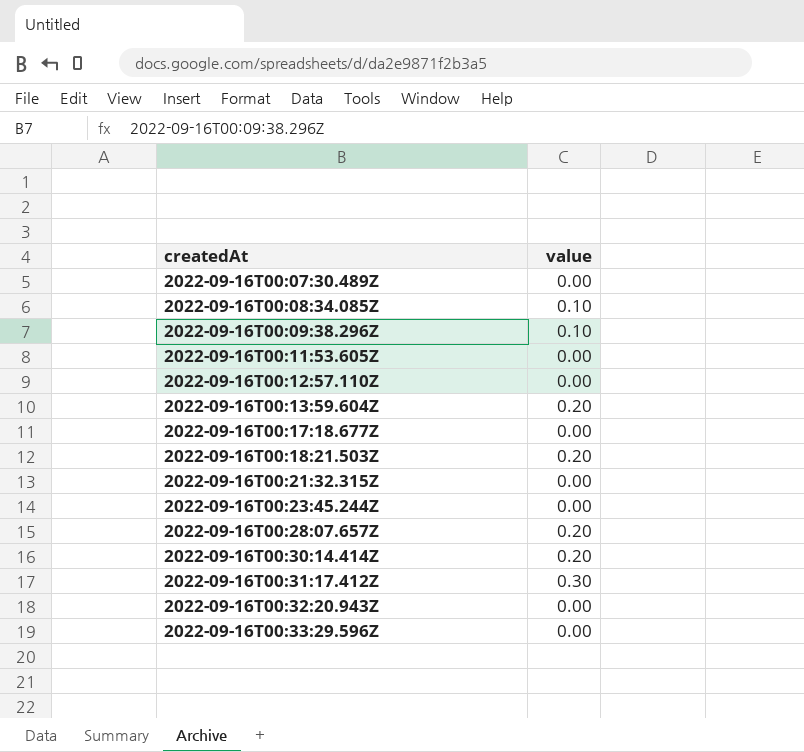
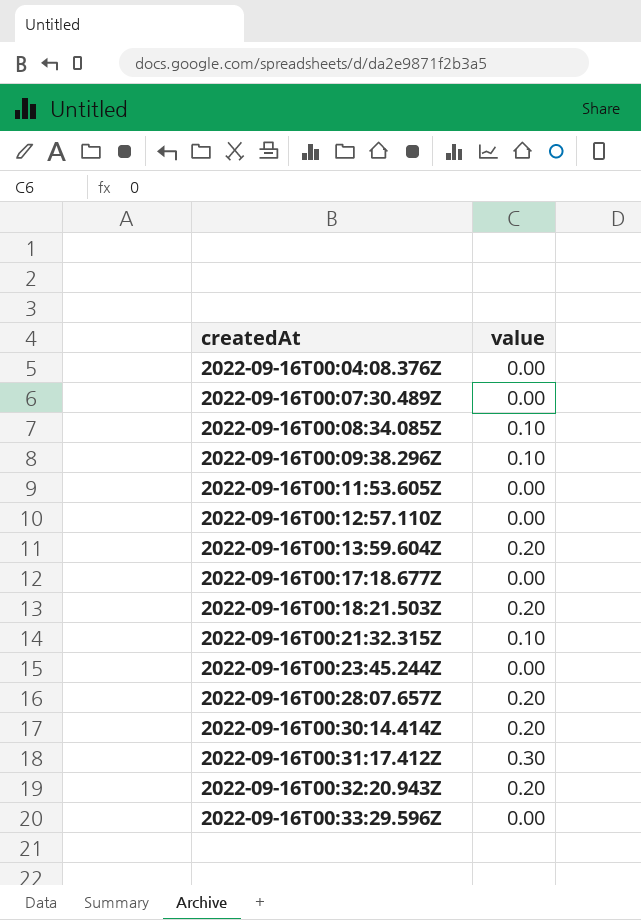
row 2022-09-16T00:04:08.376Z: none -> 0.00
2022-09-16T00:21:32.315Z | value: 0.00 -> 0.10
2022-09-16T00:32:20.943Z | value: 0.00 -> 0.20

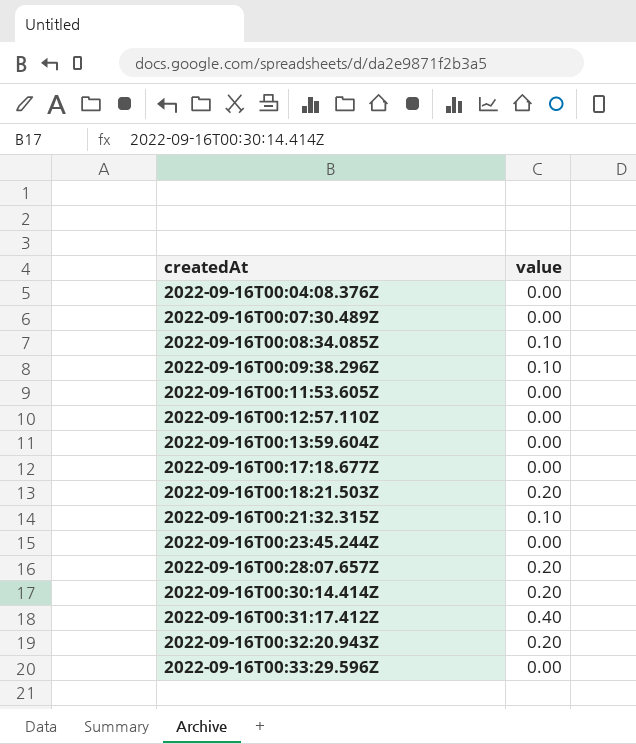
2022-09-16T00:13:59.604Z | value: 0.20 -> 0.00
2022-09-16T00:31:17.412Z | value: 0.30 -> 0.40

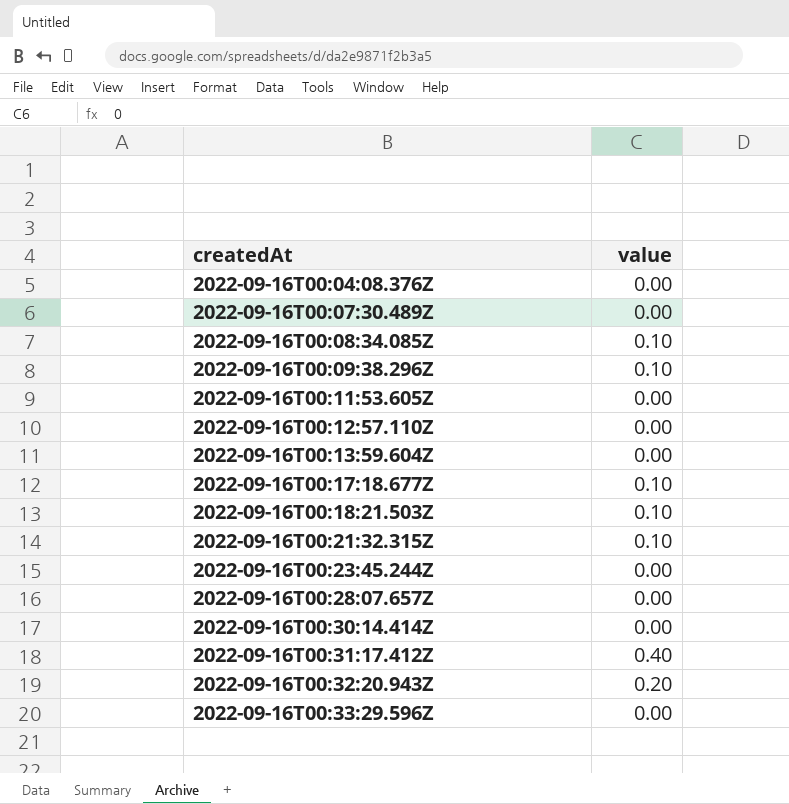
2022-09-16T00:17:18.677Z | value: 0.00 -> 0.10
2022-09-16T00:18:21.503Z | value: 0.20 -> 0.10
2022-09-16T00:28:07.657Z | value: 0.20 -> 0.00
2022-09-16T00:30:14.414Z | value: 0.20 -> 0.00

